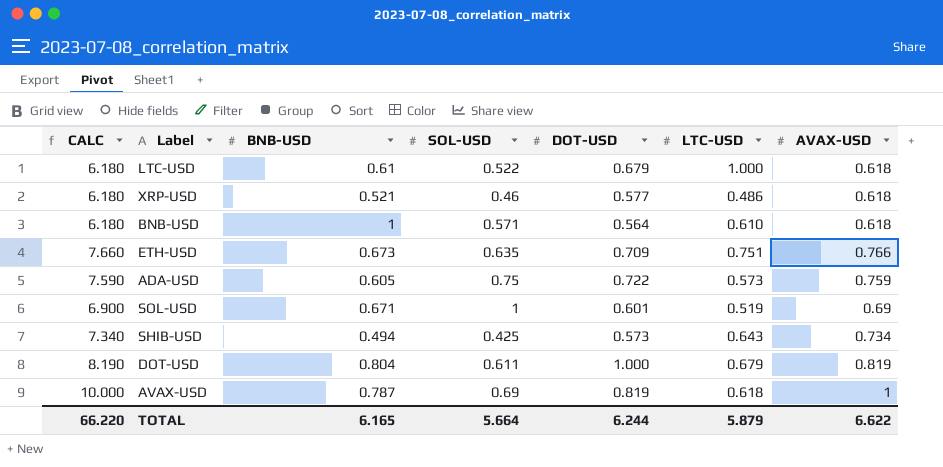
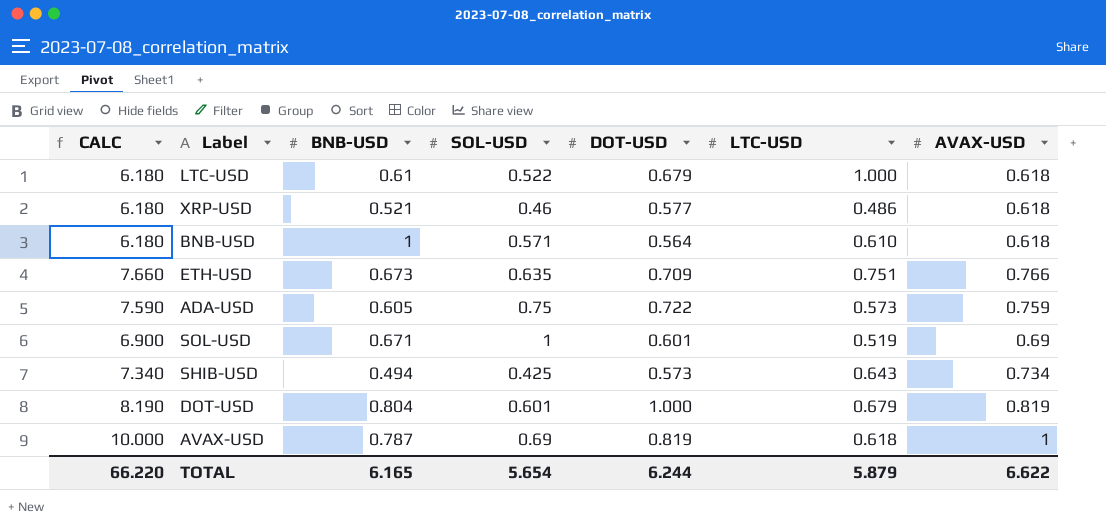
DOT-USD | SOL-USD: 0.611 -> 0.601
TOTAL | SOL-USD: 5.664 -> 5.654

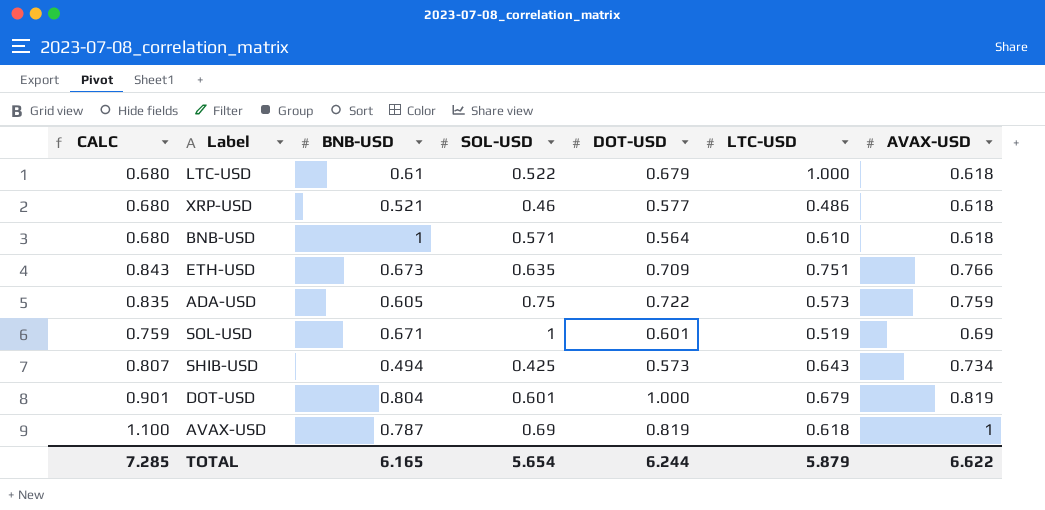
column CALC | formula: [AVAX-USD] * 10 -> [AVAX-USD] * 1.1
TOTAL | CALC: 66.220 -> 7.285

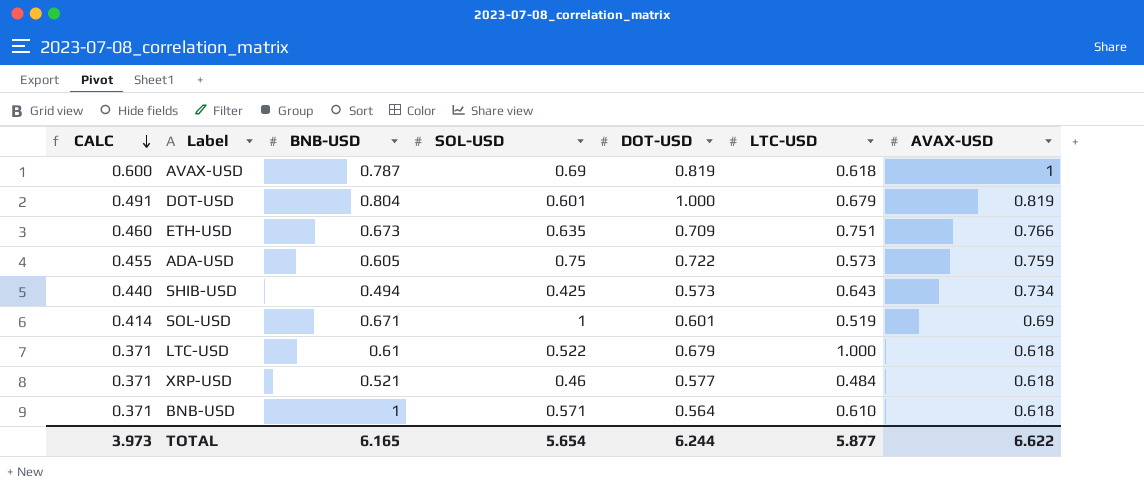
row order: none -> CALC descending
column CALC | formula: [AVAX-USD] * 1.1 -> [AVAX-USD] * 0.6
XRP-USD | LTC-USD: 0.486 -> 0.484
TOTAL | CALC: 7.285 -> 3.973
TOTAL | LTC-USD: 5.879 -> 5.877

